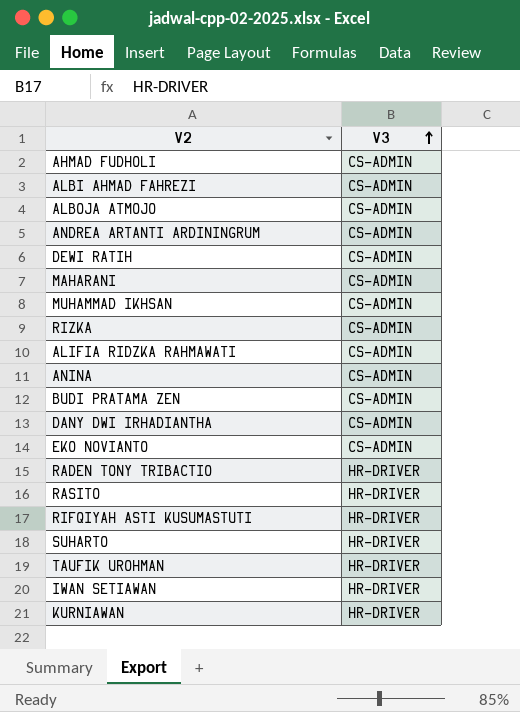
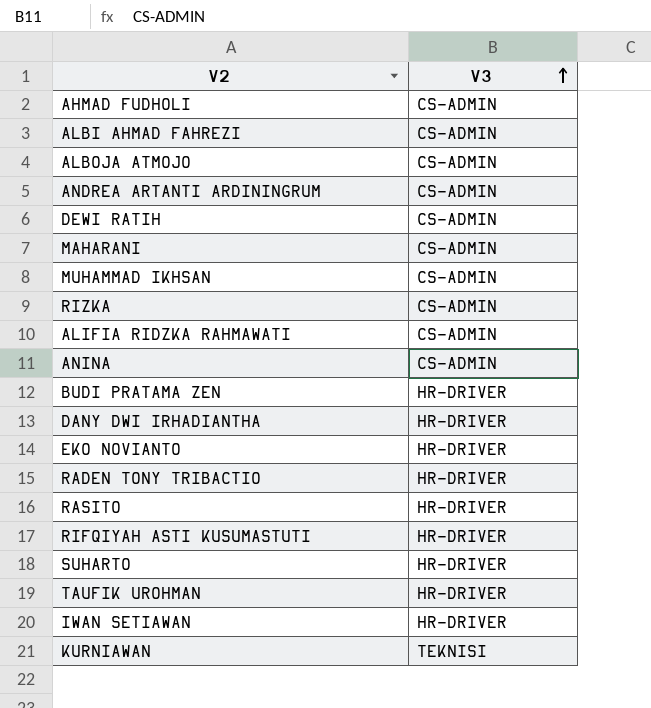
BUDI PRATAMA ZEN | V3: CS-ADMIN -> HR-DRIVER
DANY DWI IRHADIANTHA | V3: CS-ADMIN -> HR-DRIVER
EKO NOVIANTO | V3: CS-ADMIN -> HR-DRIVER
KURNIAWAN | V3: HR-DRIVER -> TEKNISI

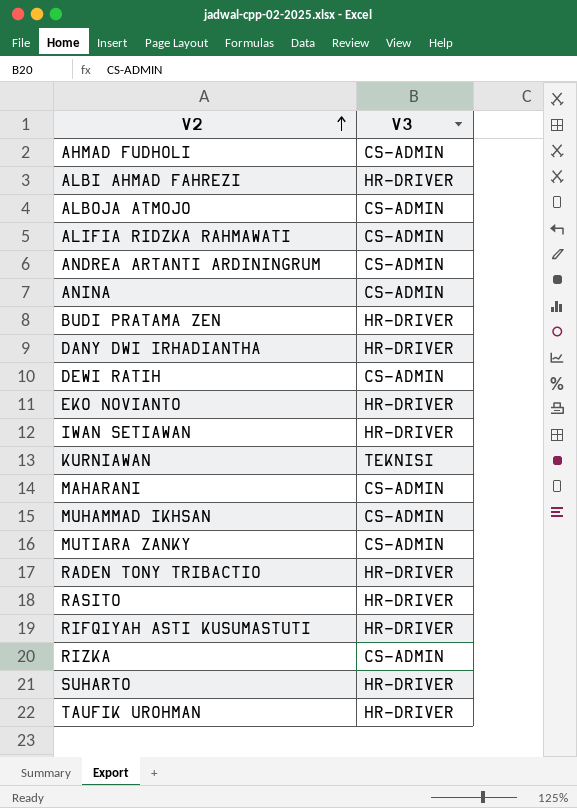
row order: V3 ascending -> V2 ascending
ALBI AHMAD FAHREZI | V3: CS-ADMIN -> HR-DRIVER
row MUTIARA ZANKY: none -> CS-ADMIN

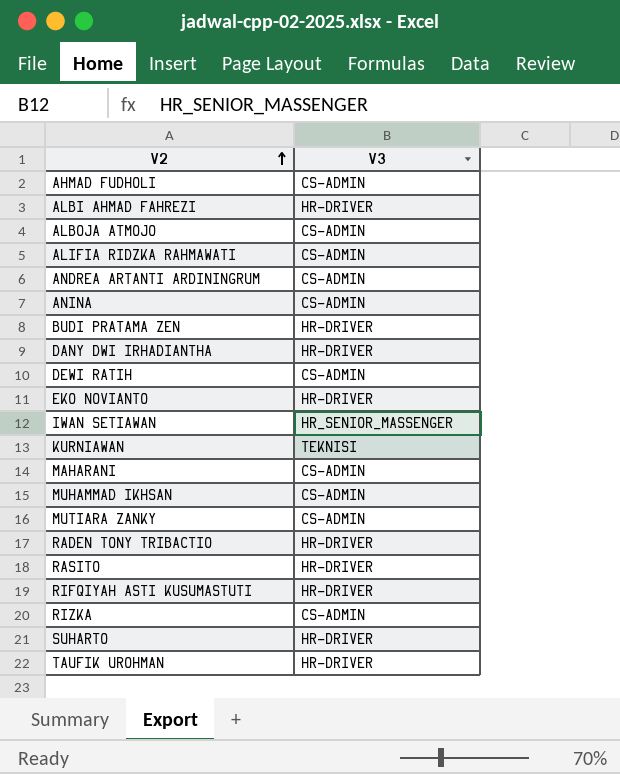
IWAN SETIAWAN | V3: HR-DRIVER -> HR_SENIOR_MASSENGER

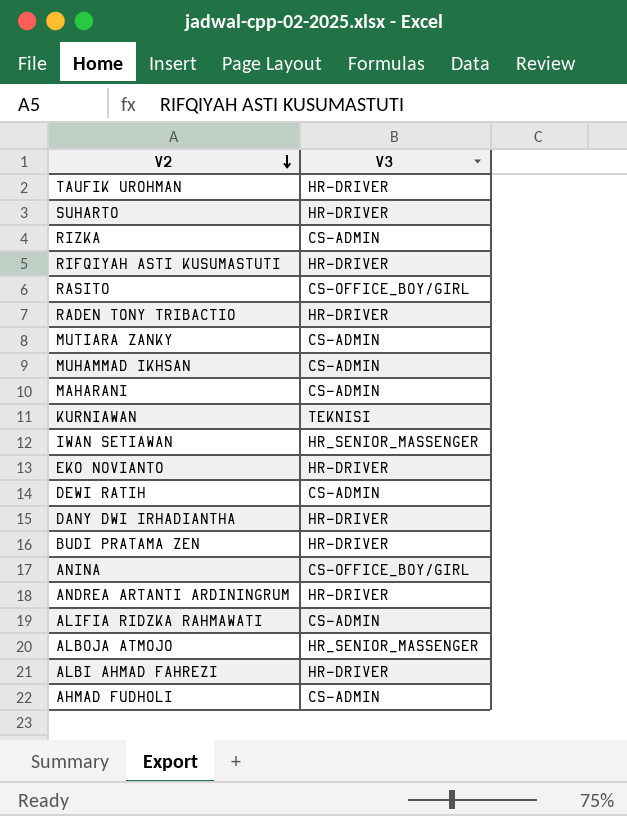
row order: V2 ascending -> V2 descending
RASITO | V3: HR-DRIVER -> CS-OFFICE_BOY/GIRL
ANINA | V3: CS-ADMIN -> CS-OFFICE_BOY/GIRL
ANDREA ARTANTI ARDININGRUM | V3: CS-ADMIN -> HR-DRIVER
ALBOJA ATMOJO | V3: CS-ADMIN -> HR_SENIOR_MASSENGER

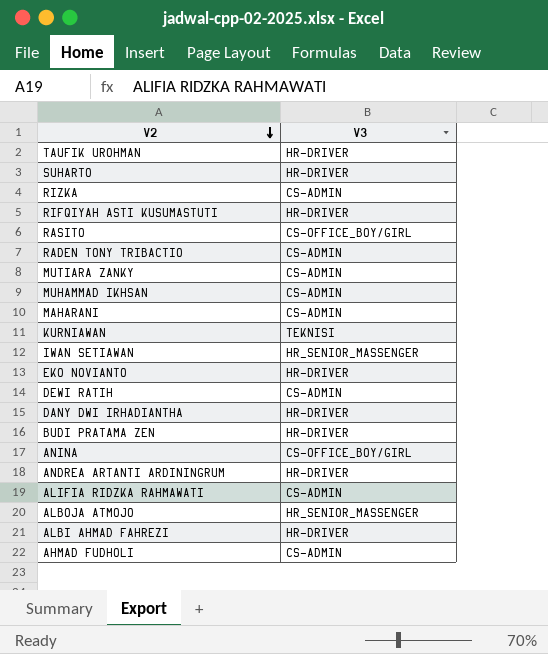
RADEN TONY TRIBACTIO | V3: HR-DRIVER -> CS-ADMIN

